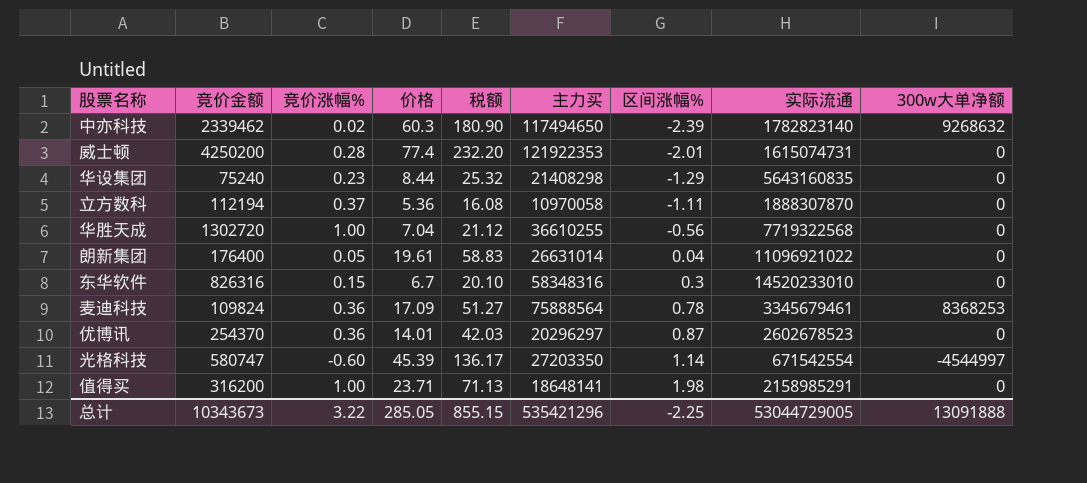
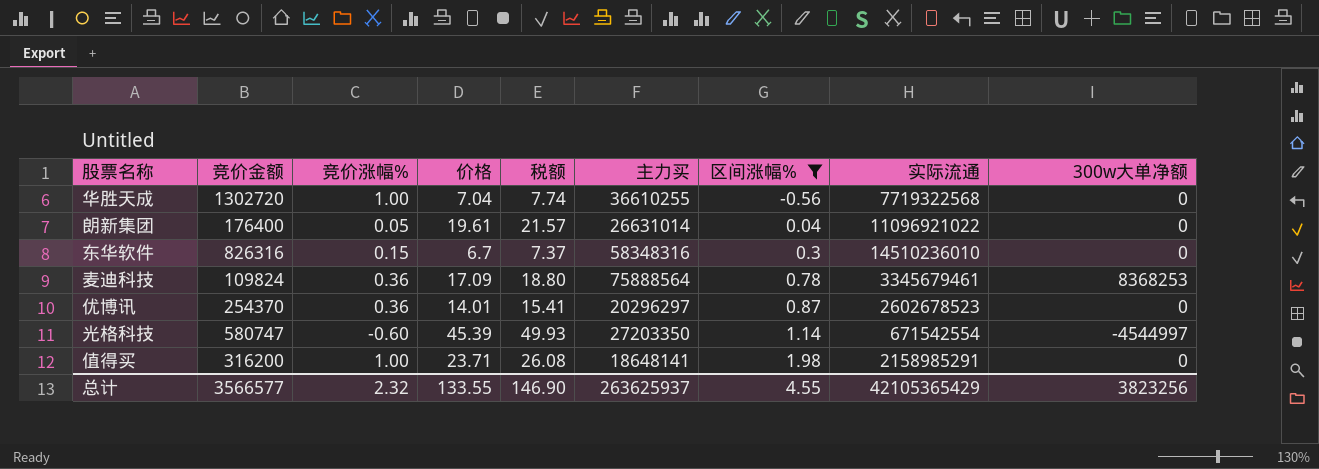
filter: none -> 区间涨幅% >= -0.56
column 税额 | formula: [价格] * 3 -> [价格] * 1.1
东华软件 | 实际流通: 14520233010 -> 14510236010
总计 | 竞价金额: 10343673 -> 3566577
总计 | 竞价涨幅%: 3.22 -> 2.32
总计 | 价格: 285.05 -> 133.55
总计 | 税额: 855.15 -> 146.90
总计 | 主力买: 535421296 -> 263625937
总计 | 区间涨幅%: -2.25 -> 4.55
总计 | 实际流通: 53044729005 -> 42105365429
总计 | 300w大单净额: 13091888 -> 3823256

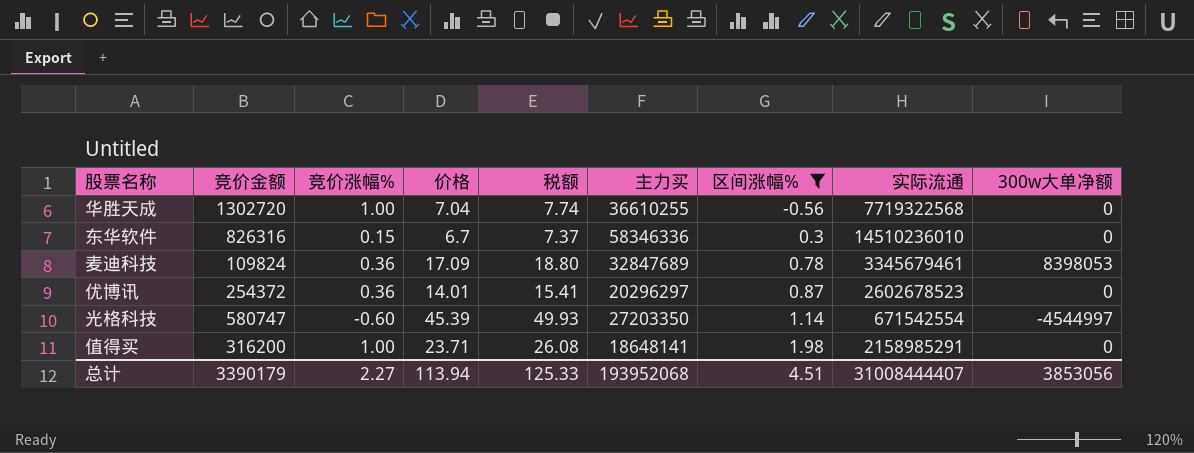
row 朗新集团: 176400 | 0.05 | 19.61 | 21.57 | 26631014 | 0.04 | 11096921022 | 0 -> none
东华软件 | 主力买: 58348316 -> 58346336
麦迪科技 | 主力买: 75888564 -> 32847689
麦迪科技 | 300w大单净额: 8368253 -> 8398053
优博讯 | 竞价金额: 254370 -> 254372
总计 | 竞价金额: 3566577 -> 3390179
总计 | 竞价涨幅%: 2.32 -> 2.27
总计 | 价格: 133.55 -> 113.94
总计 | 税额: 146.90 -> 125.33
总计 | 主力买: 263625937 -> 193952068
总计 | 区间涨幅%: 4.55 -> 4.51
总计 | 实际流通: 42105365429 -> 31008444407
总计 | 300w大单净额: 3823256 -> 3853056

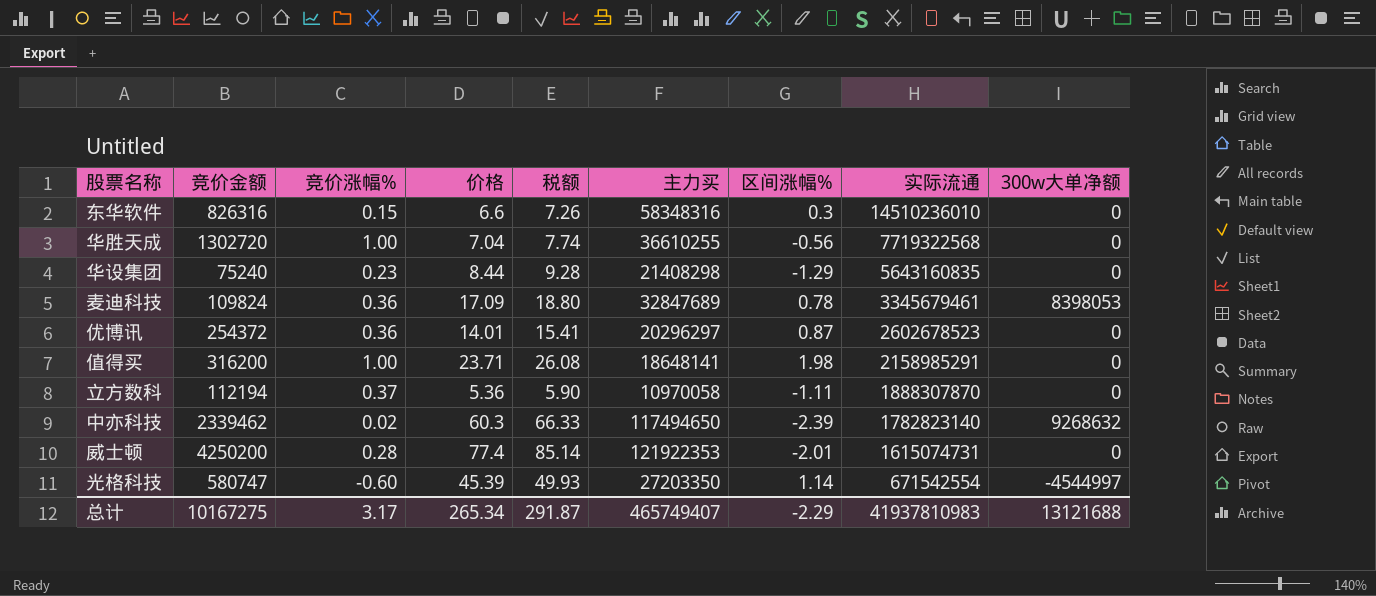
filter: 区间涨幅% >= -0.56 -> none
row order: 区间涨幅% ascending -> 实际流通 descending
东华软件 | 价格: 6.7 -> 6.6
东华软件 | 税额: 7.37 -> 7.26
东华软件 | 主力买: 58346336 -> 58348316
总计 | 竞价金额: 3390179 -> 10167275
总计 | 竞价涨幅%: 2.27 -> 3.17
总计 | 价格: 113.94 -> 265.34
总计 | 税额: 125.33 -> 291.87
总计 | 主力买: 193952068 -> 465749407
总计 | 区间涨幅%: 4.51 -> -2.29
总计 | 实际流通: 31008444407 -> 41937810983
总计 | 300w大单净额: 3853056 -> 13121688

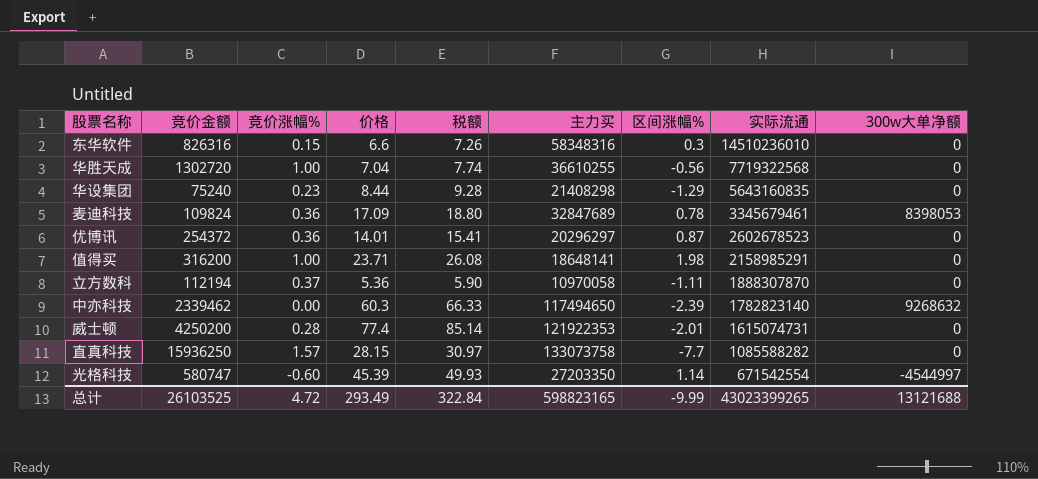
中亦科技 | 竞价涨幅%: 0.02 -> 0.00
row 直真科技: none -> 15936250 | 1.57 | 28.15 | 30.97 | 133073758 | -7.7 | 1085588282 | 0
总计 | 竞价金额: 10167275 -> 26103525
总计 | 竞价涨幅%: 3.17 -> 4.72
总计 | 价格: 265.34 -> 293.49
总计 | 税额: 291.87 -> 322.84
总计 | 主力买: 465749407 -> 598823165
总计 | 区间涨幅%: -2.29 -> -9.99
总计 | 实际流通: 41937810983 -> 43023399265

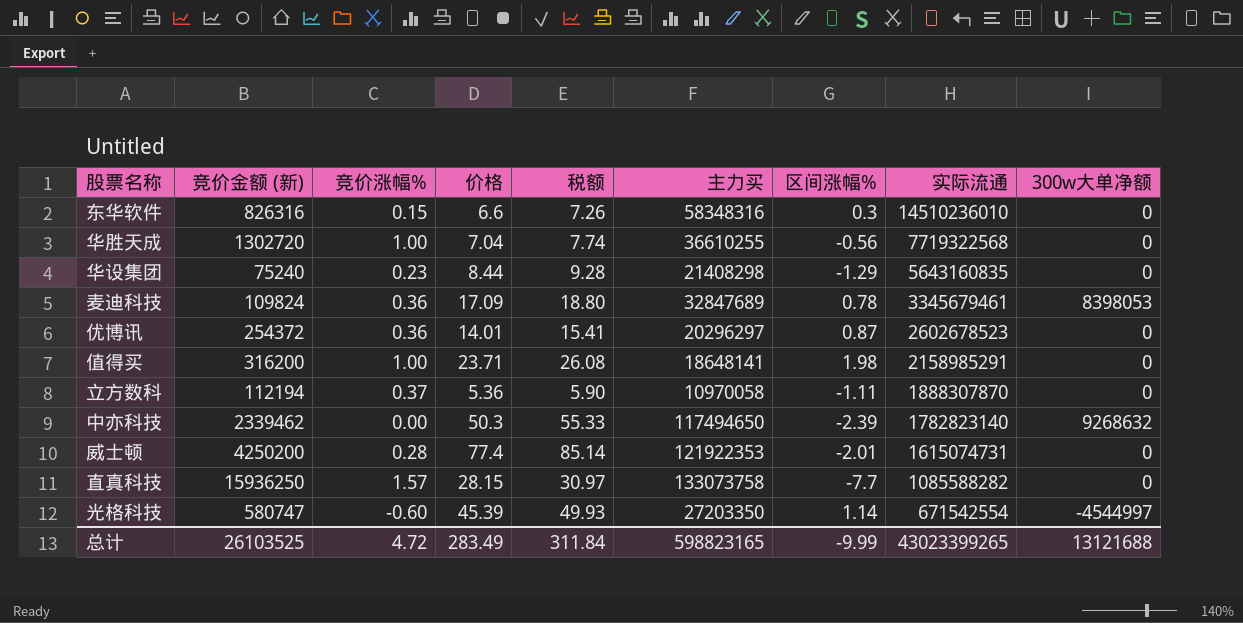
column name: 竞价金额 -> 竞价金额 (新)
中亦科技 | 价格: 60.3 -> 50.3
中亦科技 | 税额: 66.33 -> 55.33
总计 | 价格: 293.49 -> 283.49
总计 | 税额: 322.84 -> 311.84

